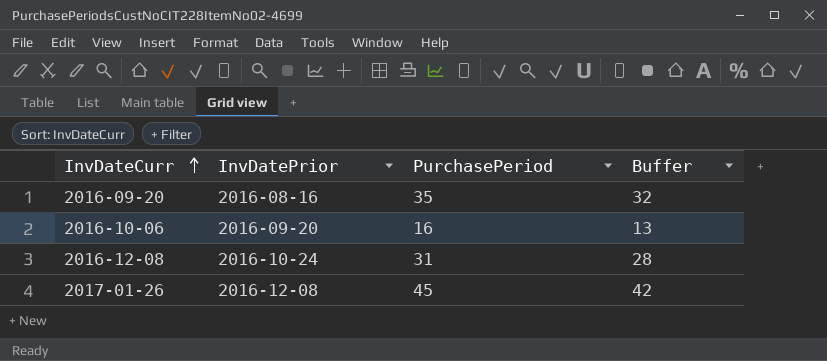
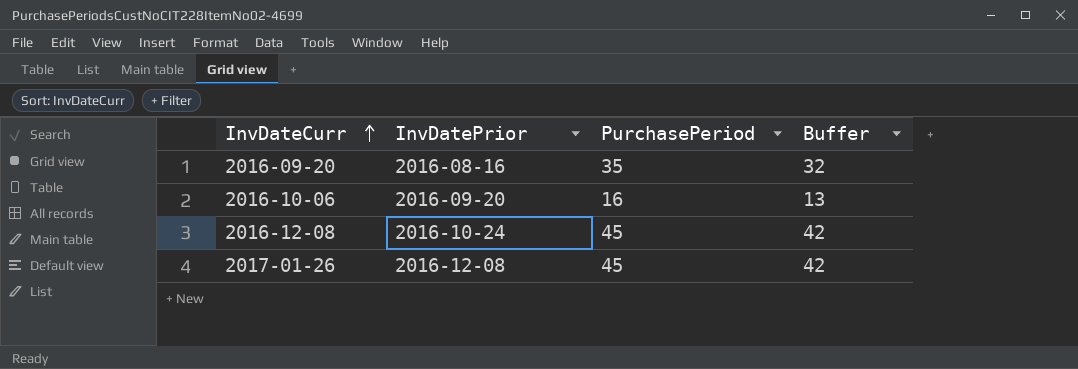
2016-12-08 | PurchasePeriod: 31 -> 45
2016-12-08 | Buffer: 28 -> 42

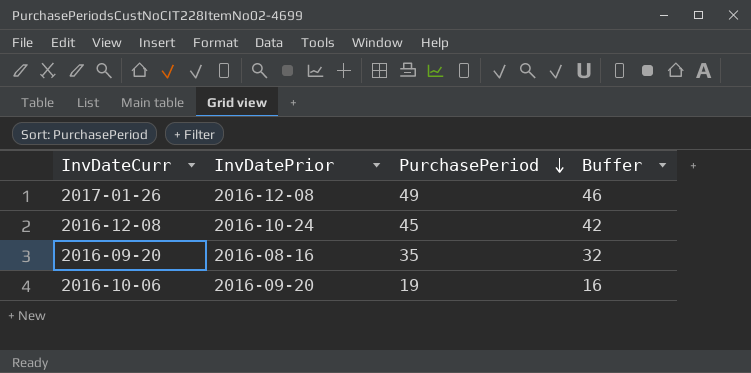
row order: InvDateCurr ascending -> PurchasePeriod descending
2017-01-26 | PurchasePeriod: 45 -> 49
2017-01-26 | Buffer: 42 -> 46
2016-10-06 | PurchasePeriod: 16 -> 19
2016-10-06 | Buffer: 13 -> 16

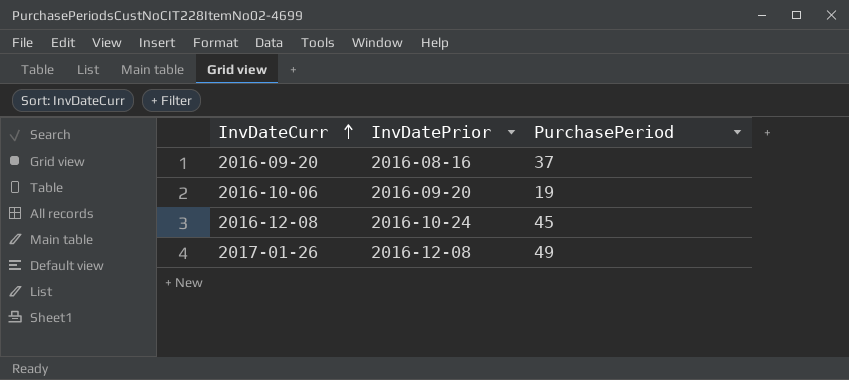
row order: PurchasePeriod descending -> InvDateCurr ascending
column Buffer | formula: [PurchasePeriod] - 3 -> none
2016-09-20 | PurchasePeriod: 35 -> 37

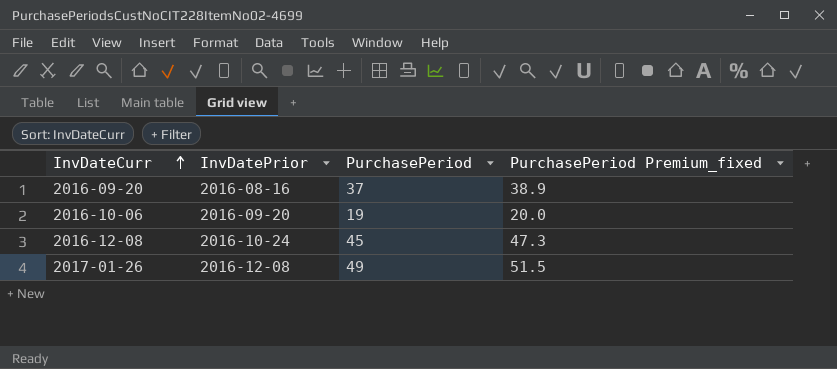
column PurchasePeriod Premium_fixed | formula: none -> [PurchasePeriod] * 1.05

